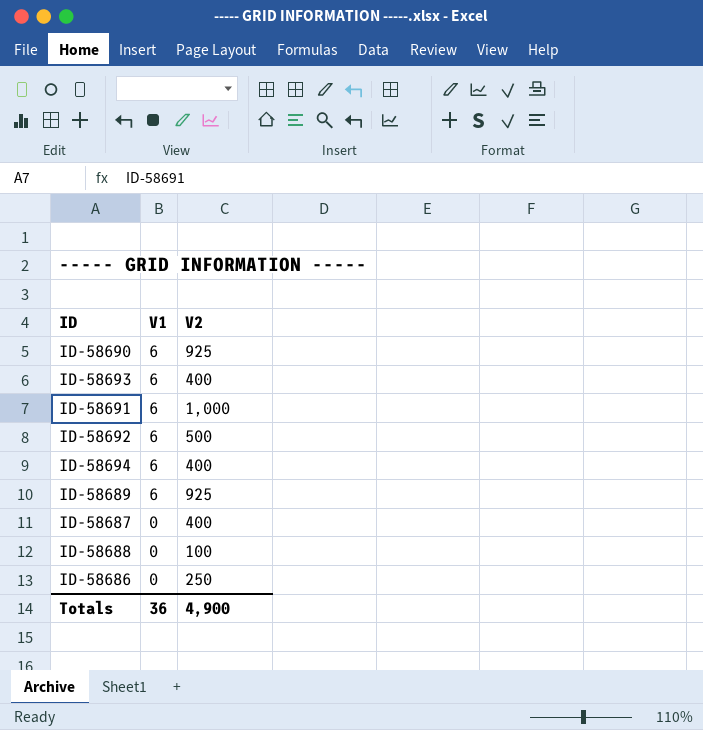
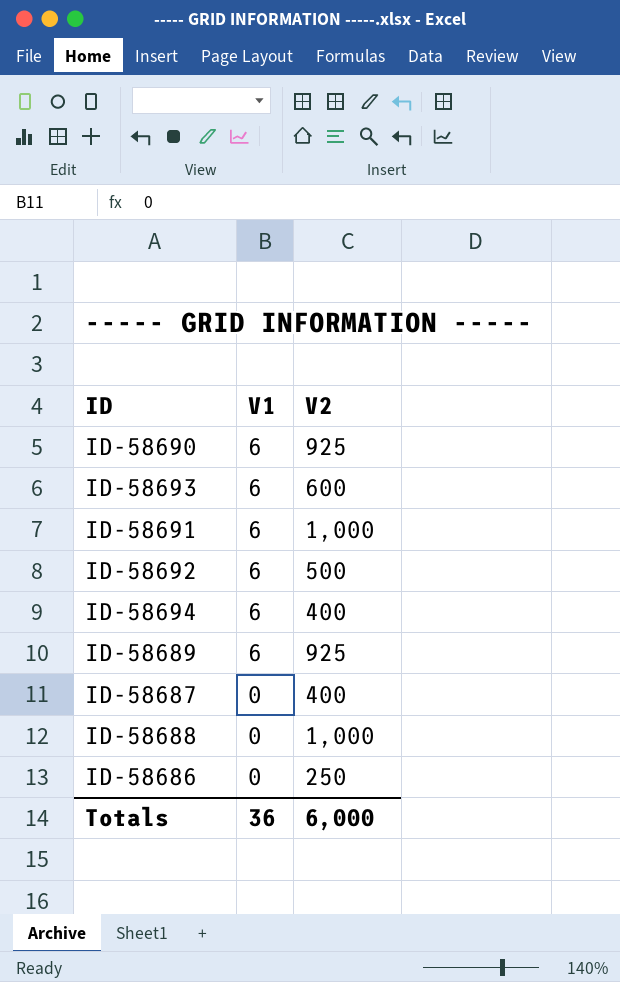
ID-58693 | V2: 400 -> 600
ID-58688 | V2: 100 -> 1,000
Totals | V2: 4,900 -> 6,000

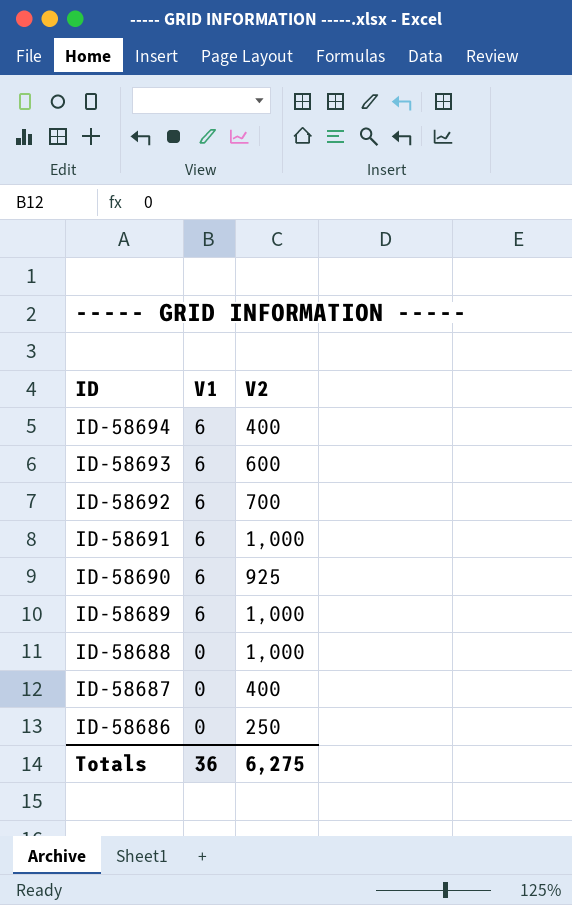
row order: V1 descending -> ID descending
ID-58692 | V2: 500 -> 700
ID-58689 | V2: 925 -> 1,000
Totals | V2: 6,000 -> 6,275

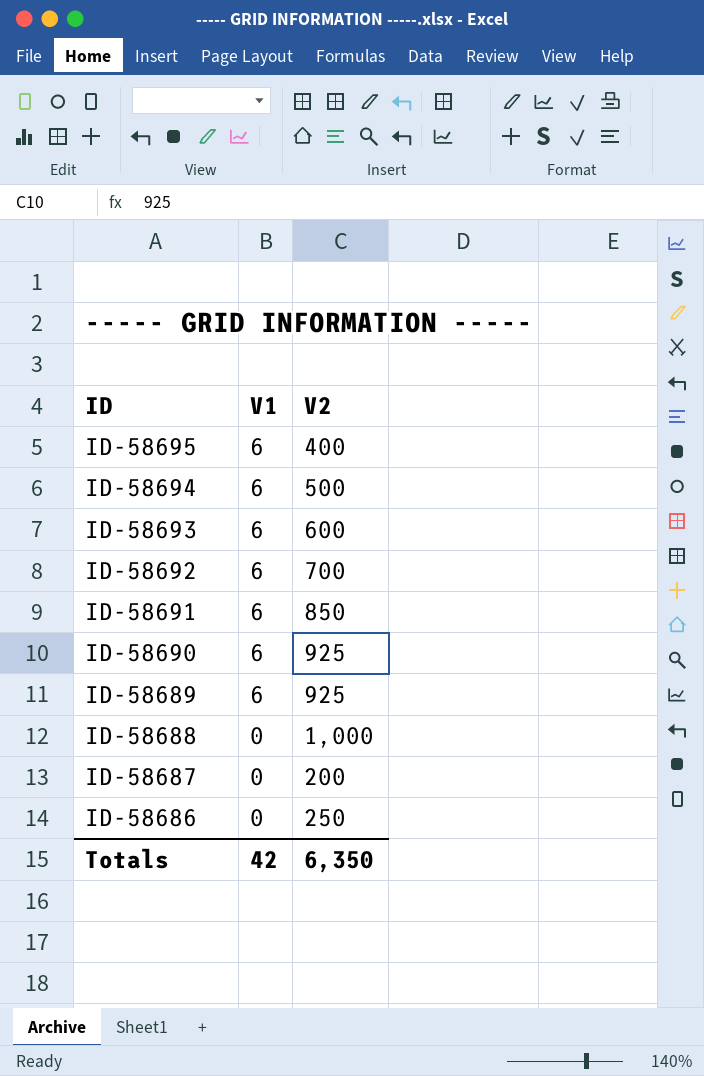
row ID-58695: none -> 6 | 400
ID-58694 | V2: 400 -> 500
ID-58691 | V2: 1,000 -> 850
ID-58689 | V2: 1,000 -> 925
ID-58687 | V2: 400 -> 200
Totals | V1: 36 -> 42
Totals | V2: 6,275 -> 6,350

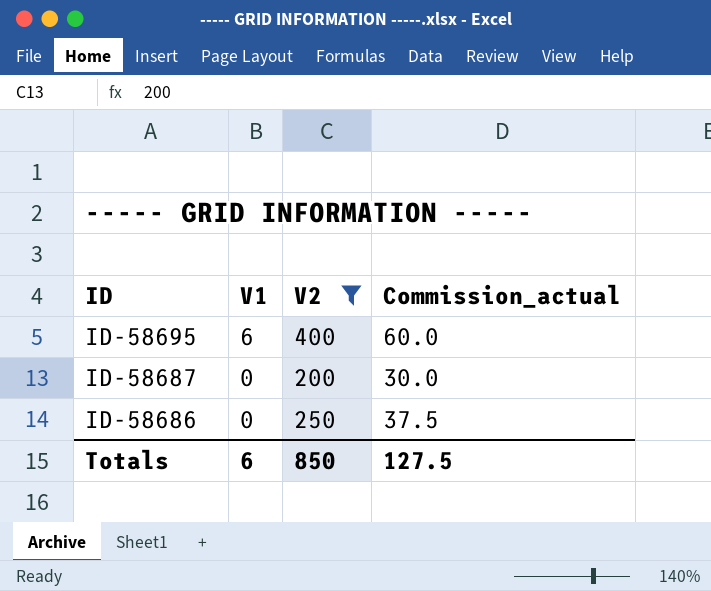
filter: none -> V2 <= 400
column Commission_actual | formula: none -> [V2] * 0.15
Totals | V1: 42 -> 6
Totals | V2: 6,350 -> 850

